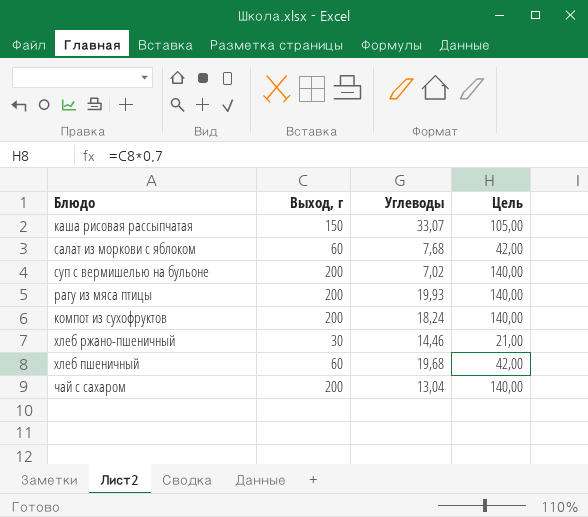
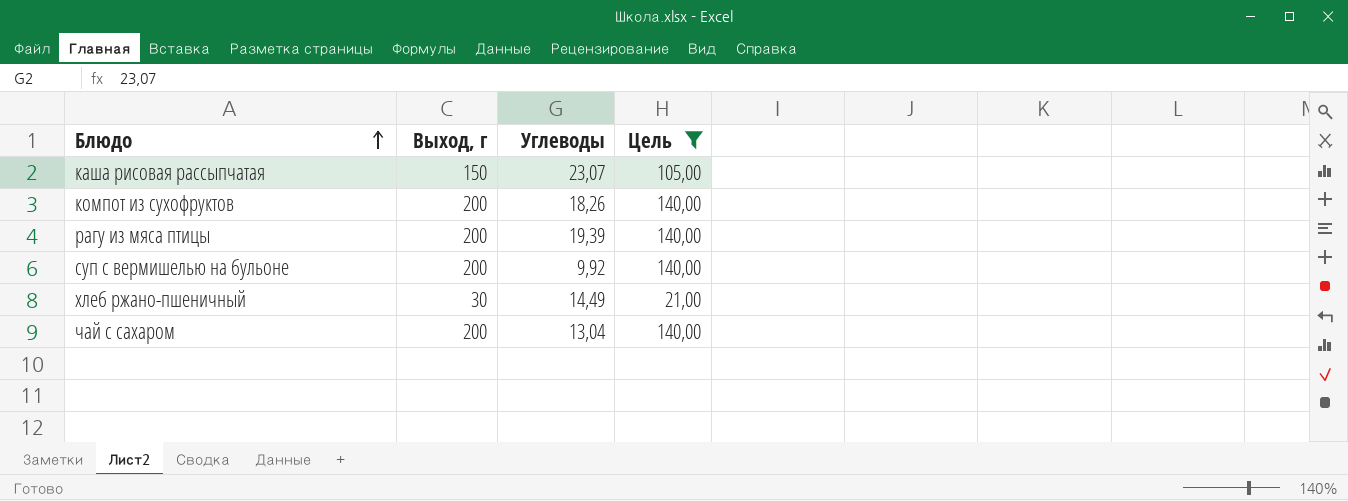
filter: none -> Цель != 42,00
row order: none -> Блюдо ascending
каша рисовая рассыпчатая | Углеводы: 33,07 -> 23,07
компот из сухофруктов | Углеводы: 18,24 -> 18,26
рагу из мяса птицы | Углеводы: 19,93 -> 19,39
суп с вермишелью на бульоне | Углеводы: 7,02 -> 9,92
хлеб ржано-пшеничный | Углеводы: 14,46 -> 14,49

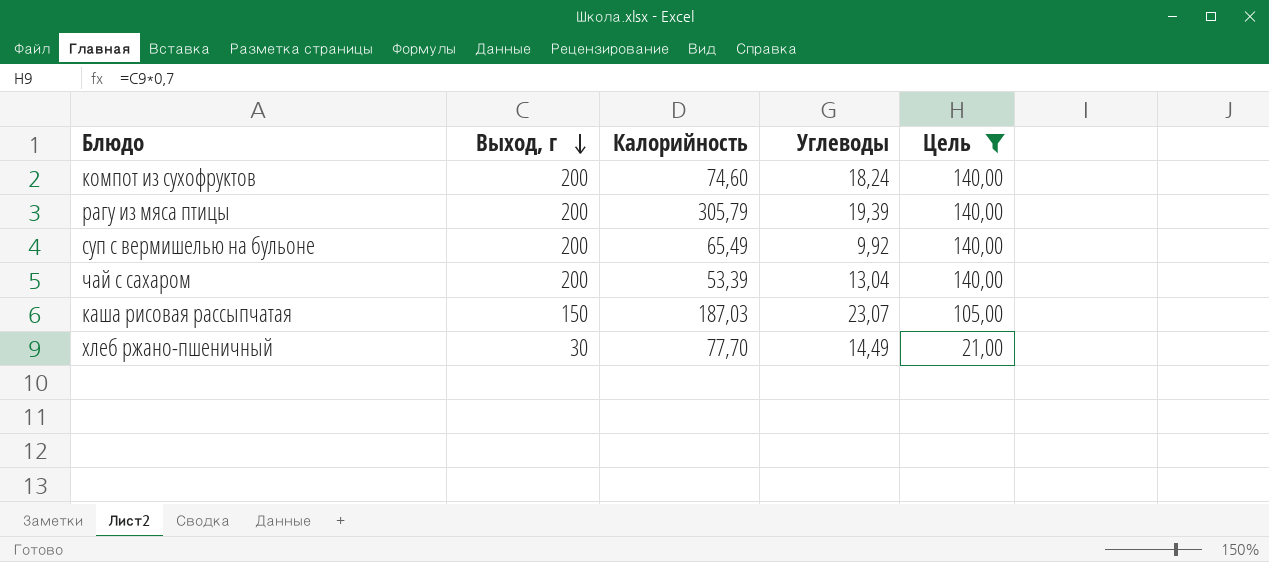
row order: Блюдо ascending -> Выход, г descending
column Калорийность | position: none -> 3
компот из сухофруктов | Углеводы: 18,26 -> 18,24

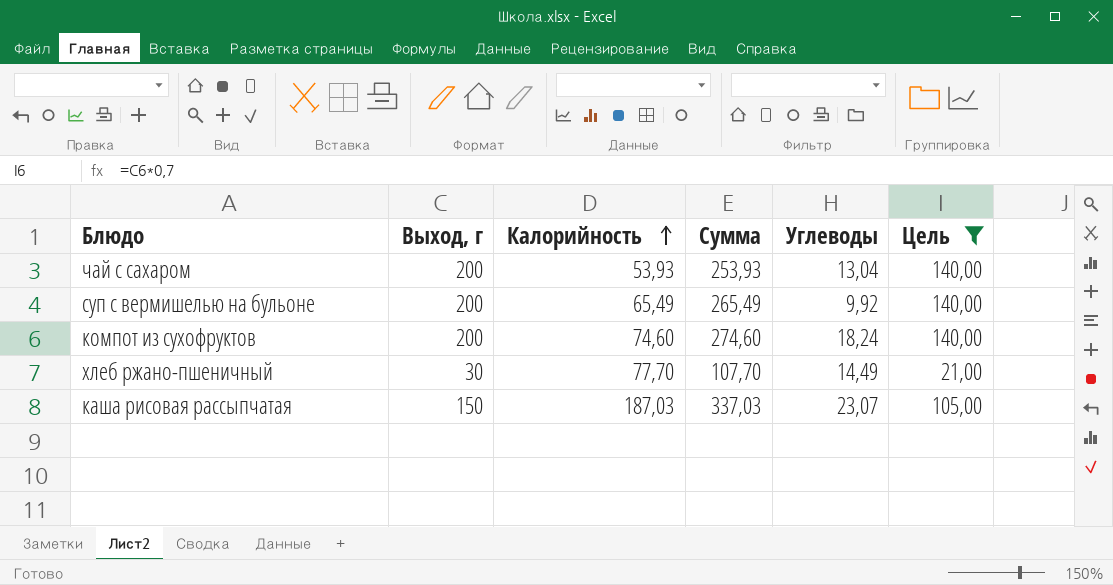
row order: Выход, г descending -> Калорийность ascending
column Сумма | formula: none -> [Выход, г] + [Калорийность]
row рагу из мяса птицы: 200 | 305,79 | 19,39 | 140,00 -> none
чай с сахаром | Калорийность: 53,39 -> 53,93

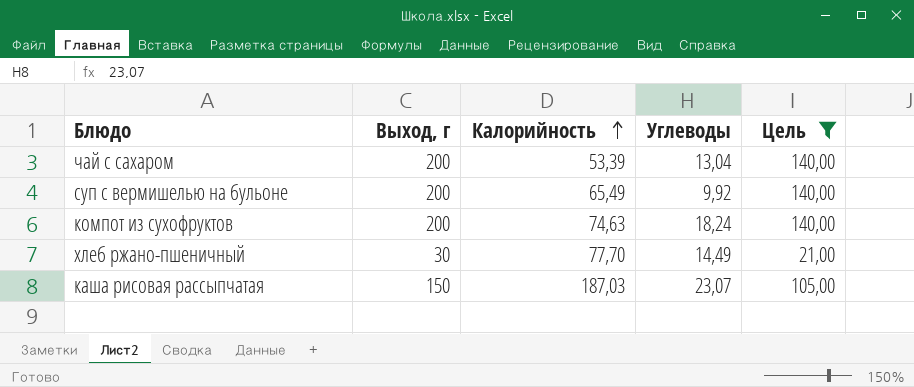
column Сумма | formula: [Выход, г] + [Калорийность] -> none
чай с сахаром | Калорийность: 53,93 -> 53,39
компот из сухофруктов | Калорийность: 74,60 -> 74,63

